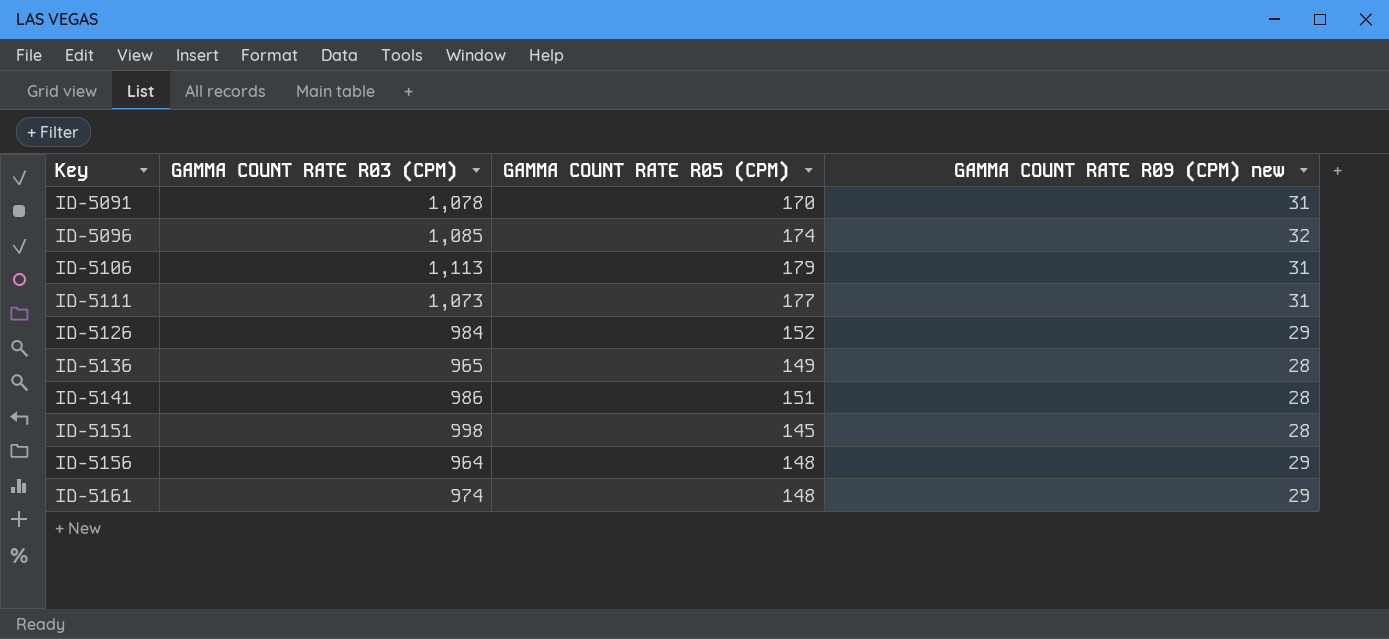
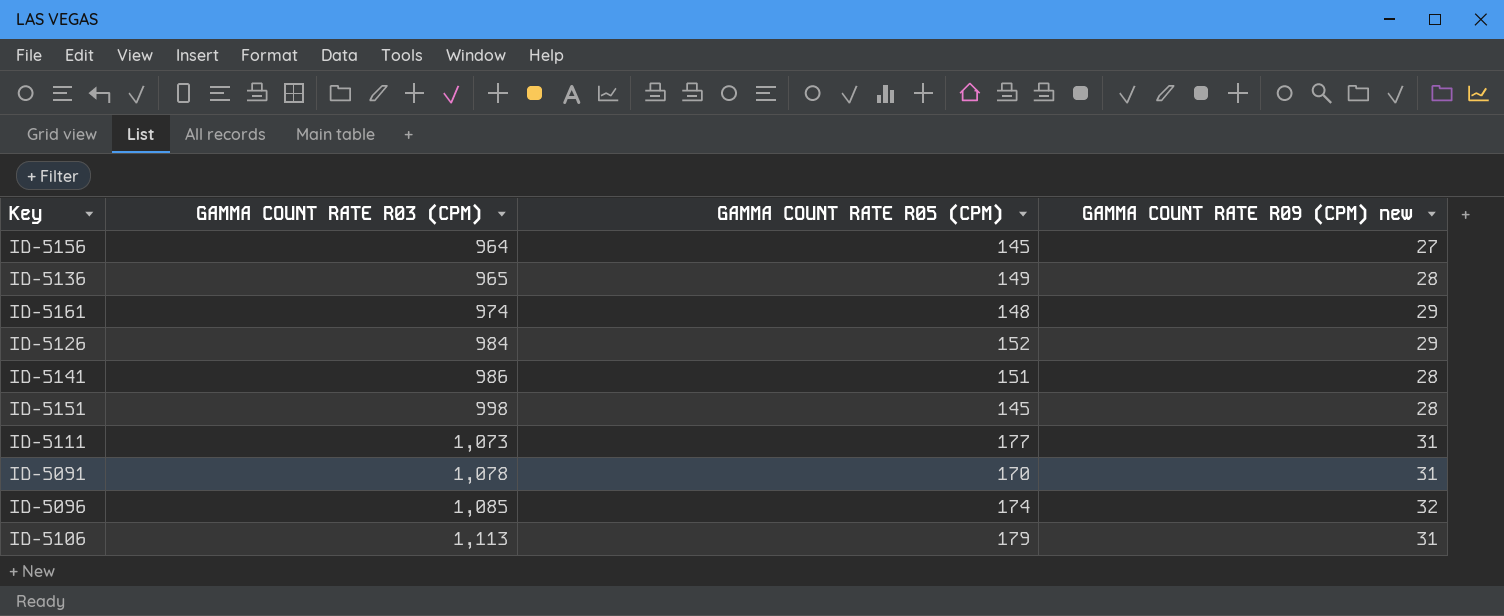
row order: Key ascending -> GAMMA COUNT RATE R03 (CPM) ascending
ID-5156 | GAMMA COUNT RATE R05 (CPM): 148 -> 145
ID-5156 | GAMMA COUNT RATE R09 (CPM) new: 29 -> 27

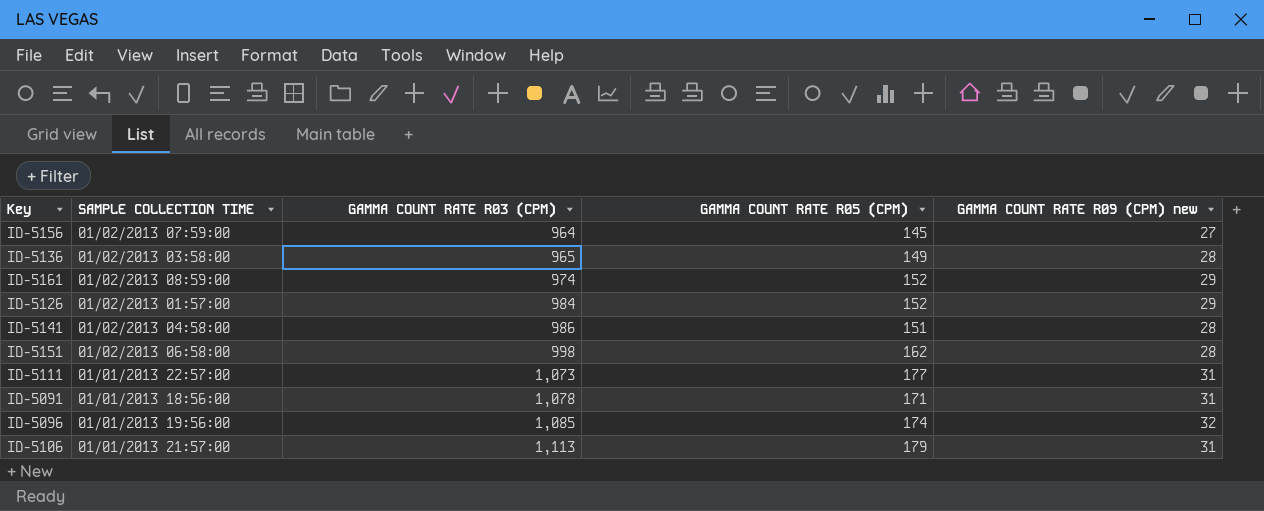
column SAMPLE COLLECTION TIME | position: none -> 2
ID-5161 | GAMMA COUNT RATE R05 (CPM): 148 -> 152
ID-5151 | GAMMA COUNT RATE R05 (CPM): 145 -> 162
ID-5091 | GAMMA COUNT RATE R05 (CPM): 170 -> 171

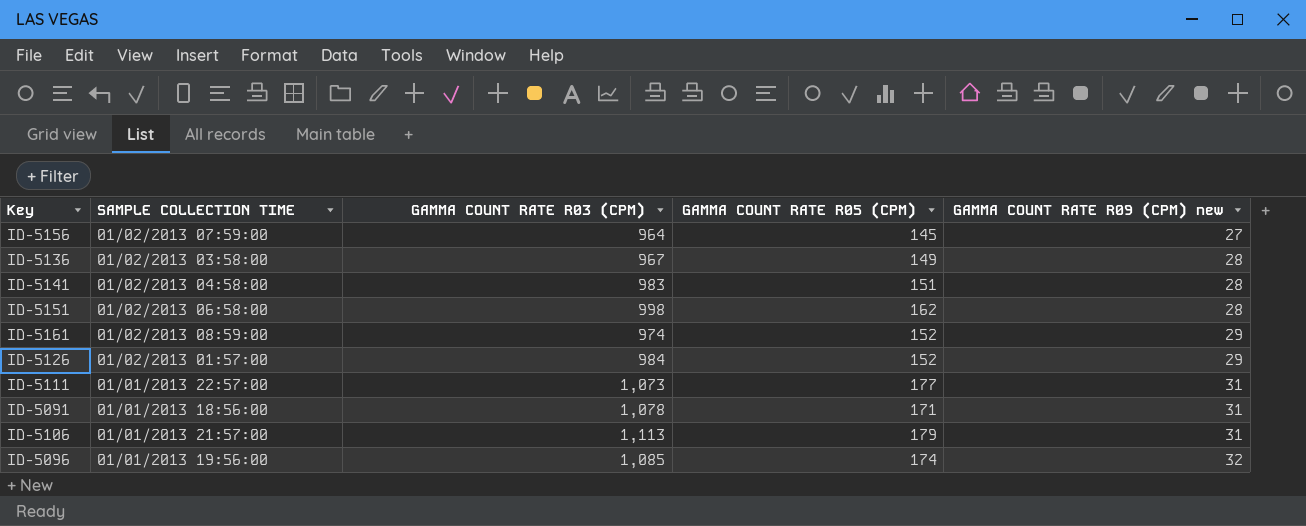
row order: GAMMA COUNT RATE R03 (CPM) ascending -> GAMMA COUNT RATE R09 (CPM) new ascending
ID-5136 | GAMMA COUNT RATE R03 (CPM): 965 -> 967
ID-5141 | GAMMA COUNT RATE R03 (CPM): 986 -> 983

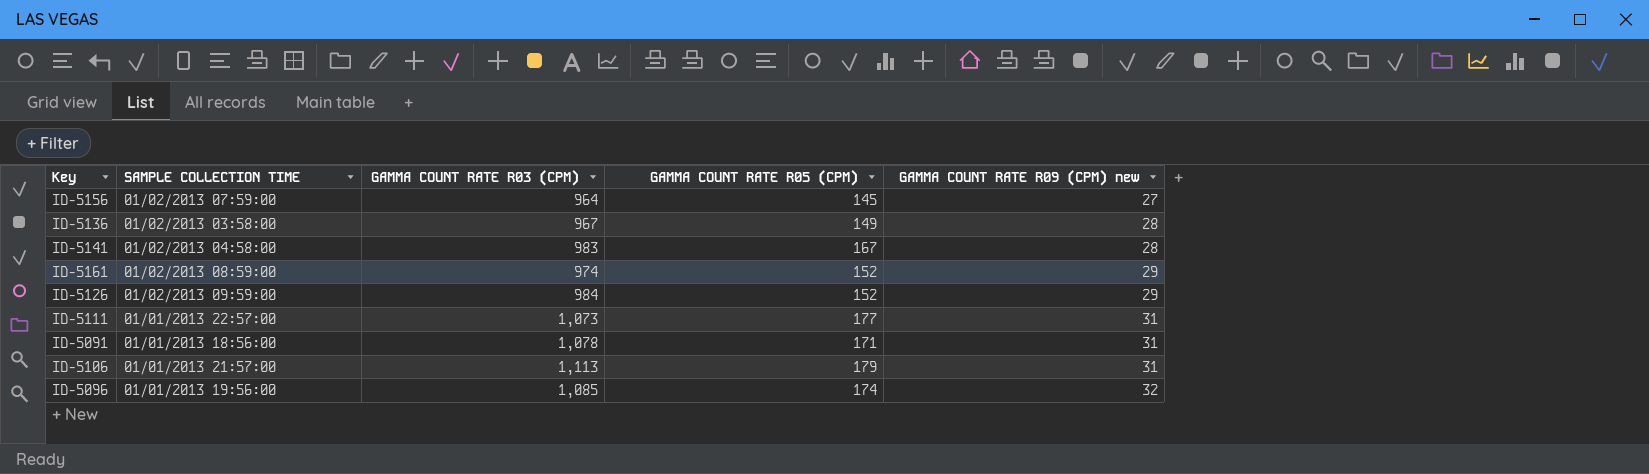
row ID-5151: 01/02/2013 06:58:00 | 998 | 162 | 28 -> none
ID-5141 | GAMMA COUNT RATE R05 (CPM): 151 -> 167
ID-5126 | SAMPLE COLLECTION TIME: 01/02/2013 01:57:00 -> 01/02/2013 09:59:00

